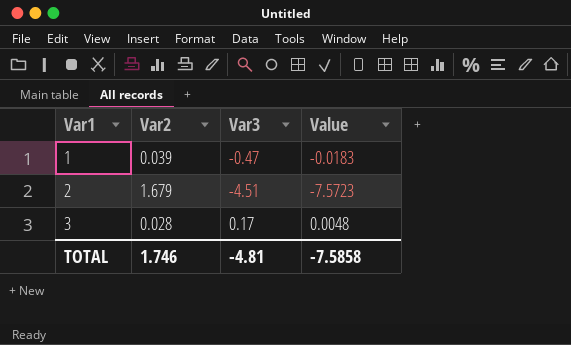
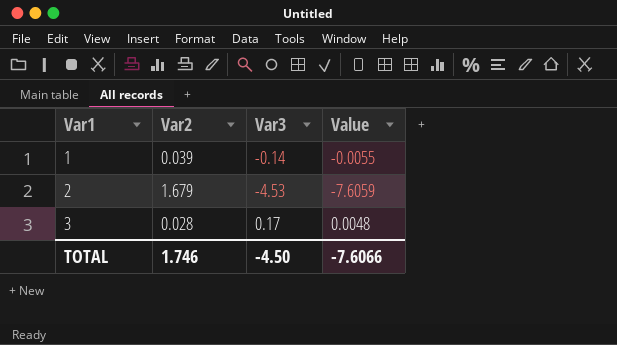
1 | Var3: -0.47 -> -0.14
1 | Value: -0.0183 -> -0.0055
2 | Var3: -4.51 -> -4.53
2 | Value: -7.5723 -> -7.6059
TOTAL | Var3: -4.81 -> -4.50
TOTAL | Value: -7.5858 -> -7.6066

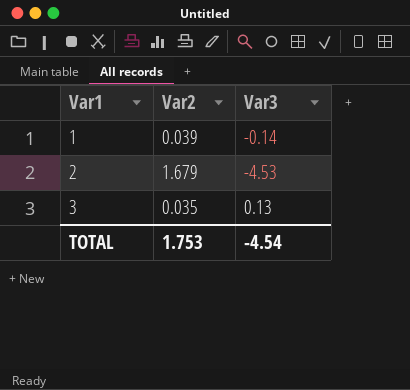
column Value | formula: [Var2] * [Var3] -> none
3 | Var2: 0.028 -> 0.035
3 | Var3: 0.17 -> 0.13
TOTAL | Var2: 1.746 -> 1.753
TOTAL | Var3: -4.50 -> -4.54

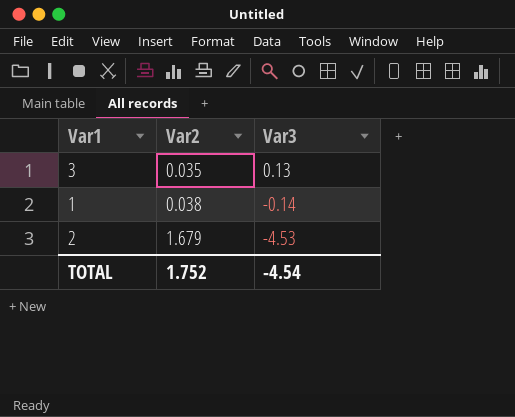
row order: Var1 ascending -> Var2 ascending
1 | Var2: 0.039 -> 0.038
TOTAL | Var2: 1.753 -> 1.752

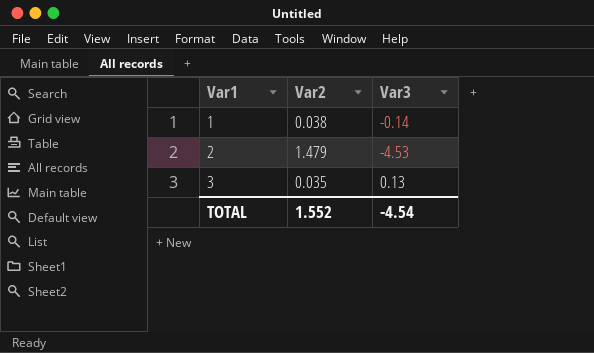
row order: Var2 ascending -> Var1 ascending
2 | Var2: 1.679 -> 1.479
TOTAL | Var2: 1.752 -> 1.552

